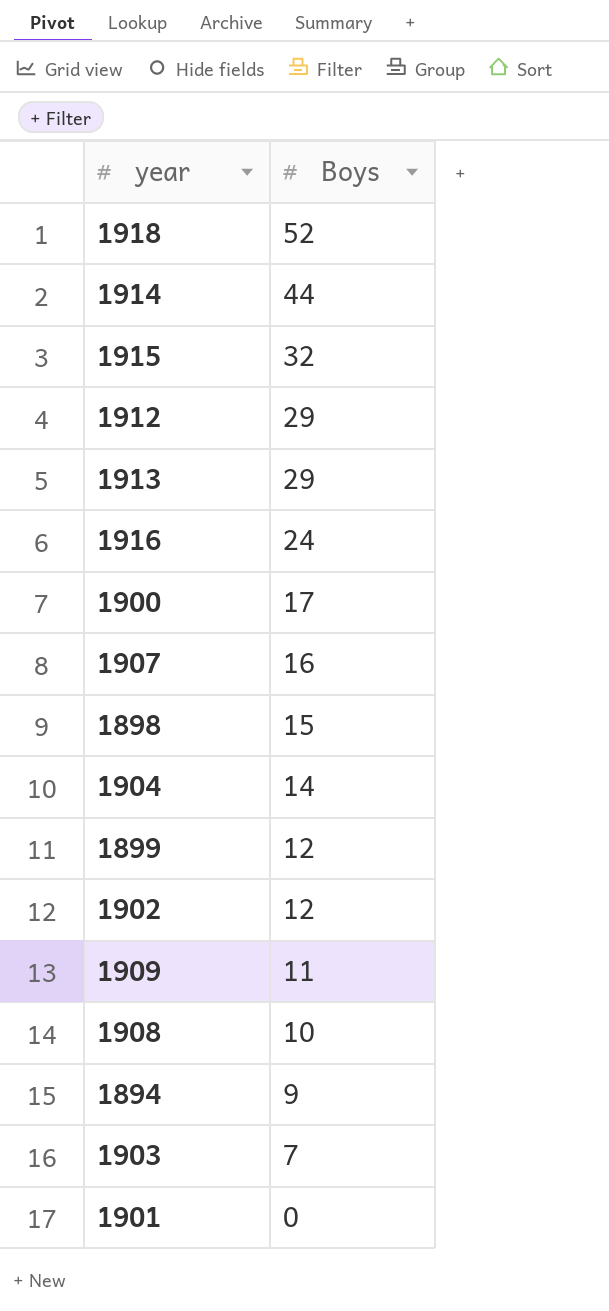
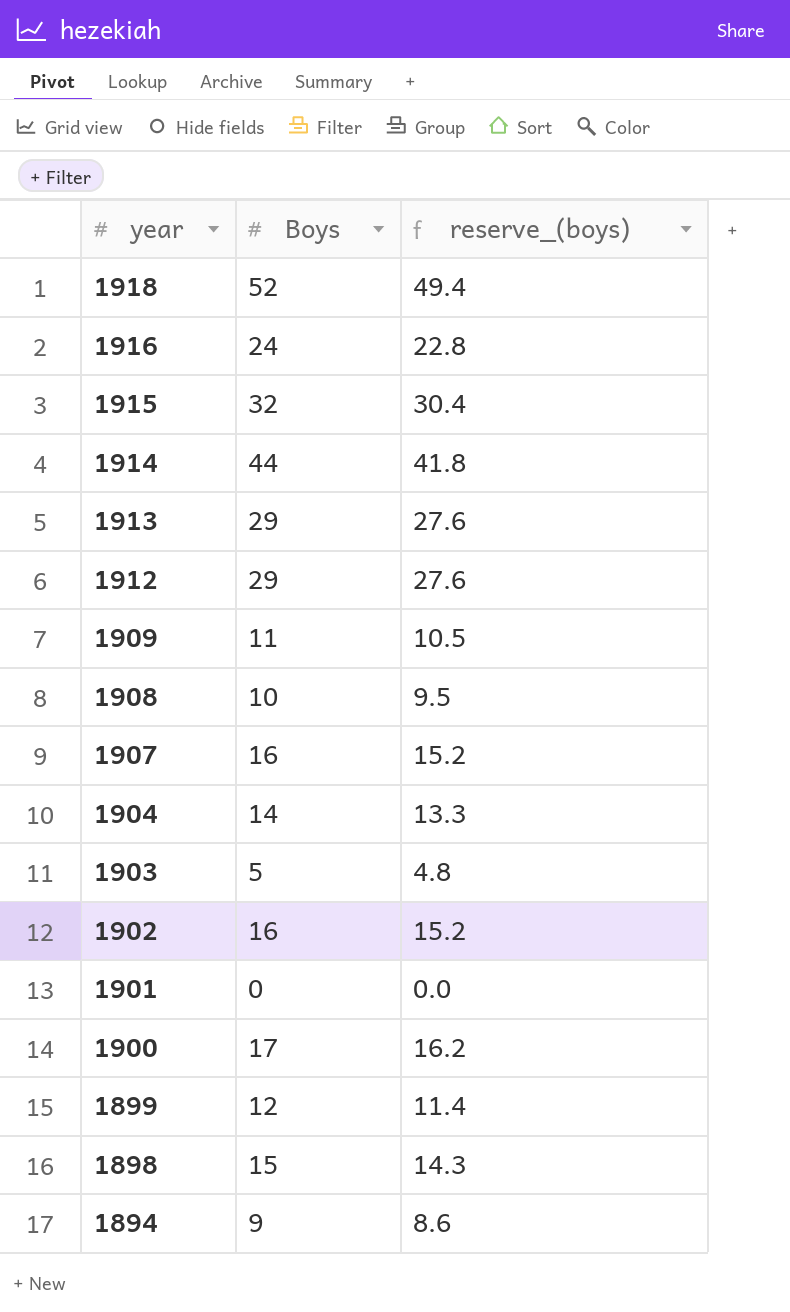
row order: Boys descending -> year descending
column reserve_(boys) | formula: none -> [Boys] * 0.95
1903 | Boys: 7 -> 5
1902 | Boys: 12 -> 16

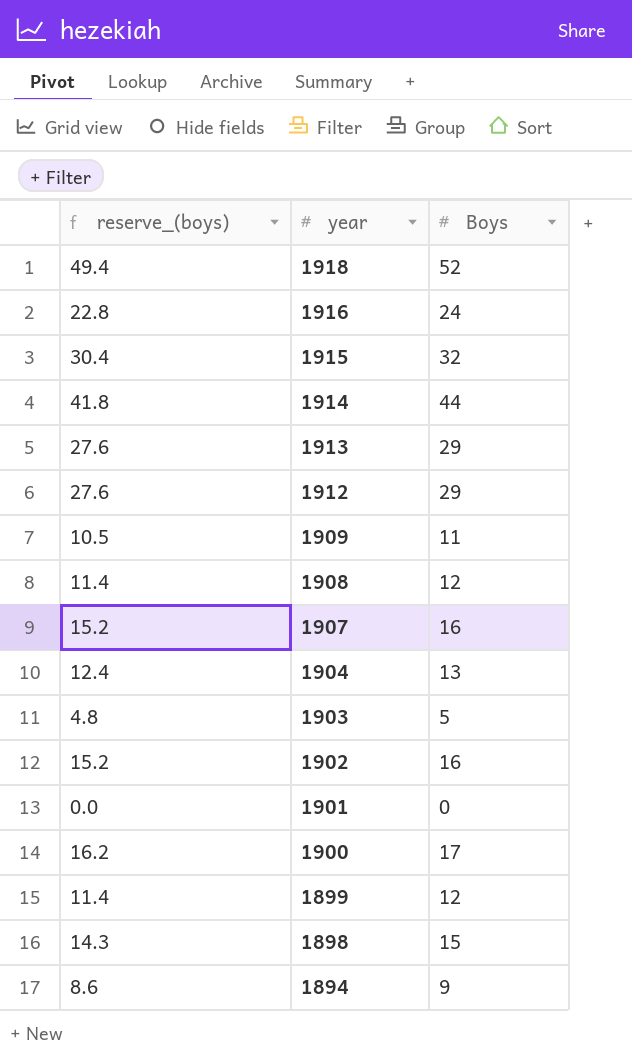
column reserve_(boys) | position: 3 -> 1
1908 | reserve_(boys): 9.5 -> 11.4
1908 | Boys: 10 -> 12
1904 | reserve_(boys): 13.3 -> 12.4
1904 | Boys: 14 -> 13

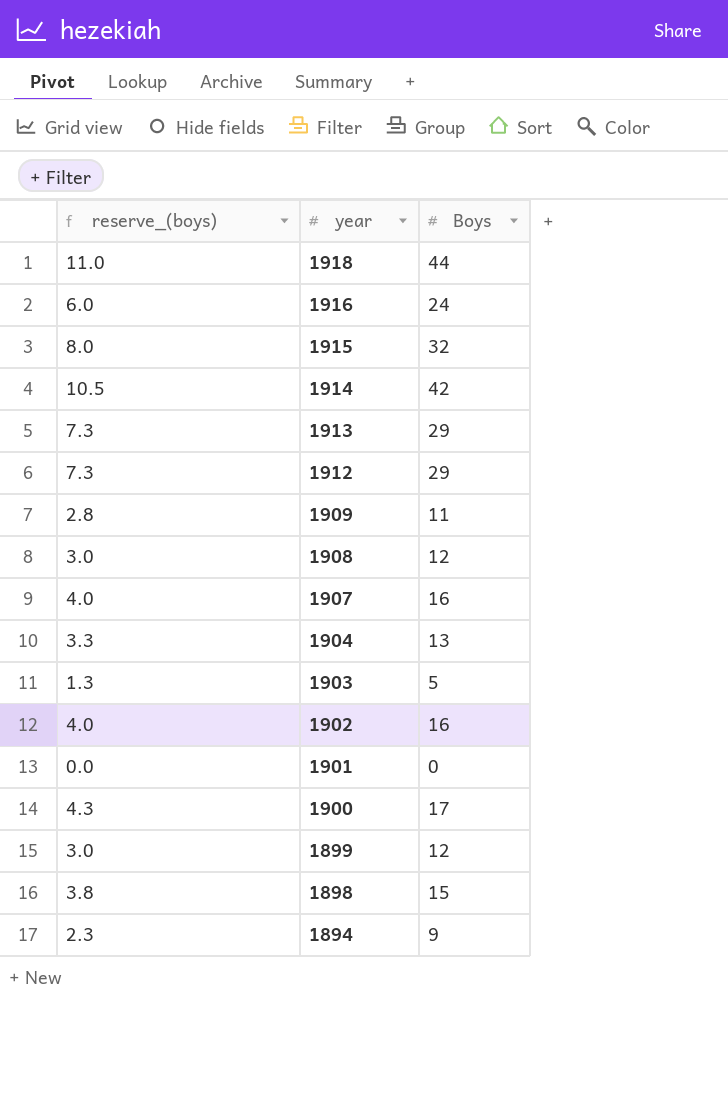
column reserve_(boys) | formula: [Boys] * 0.95 -> [Boys] * 0.25
1918 | Boys: 52 -> 44
1914 | Boys: 44 -> 42

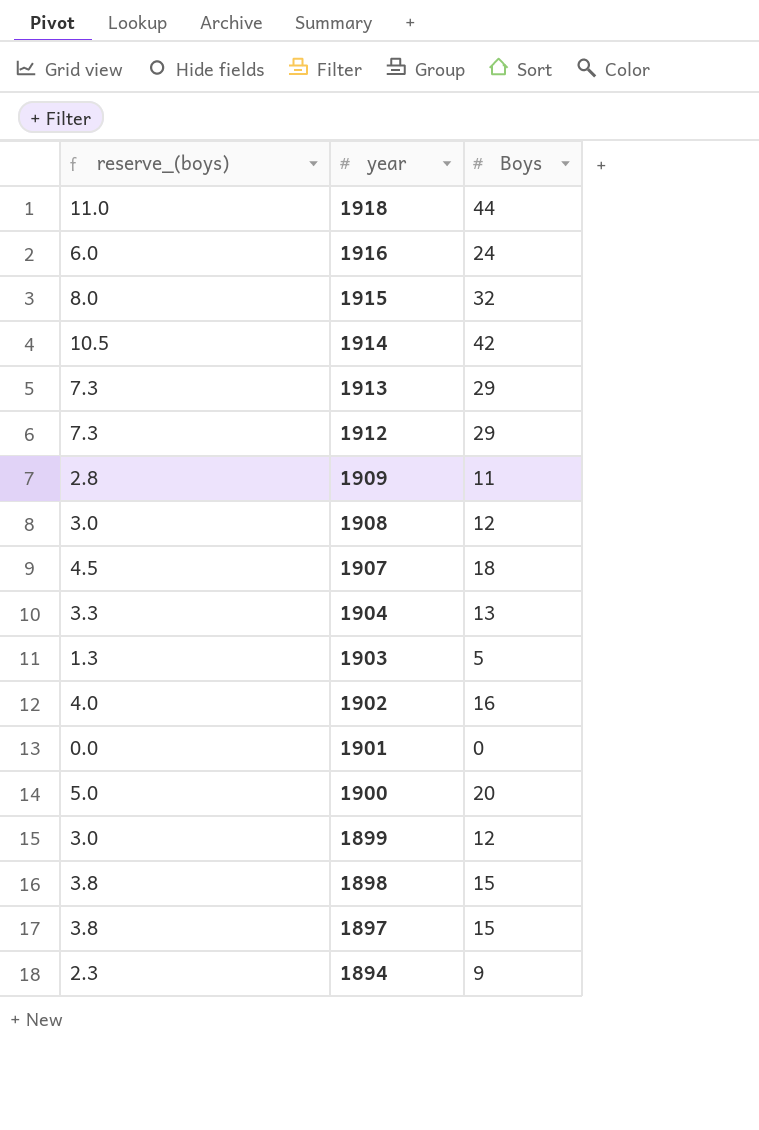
1907 | reserve_(boys): 4.0 -> 4.5
1907 | Boys: 16 -> 18
1900 | reserve_(boys): 4.3 -> 5.0
1900 | Boys: 17 -> 20
row 1897: none -> 3.8 | 15

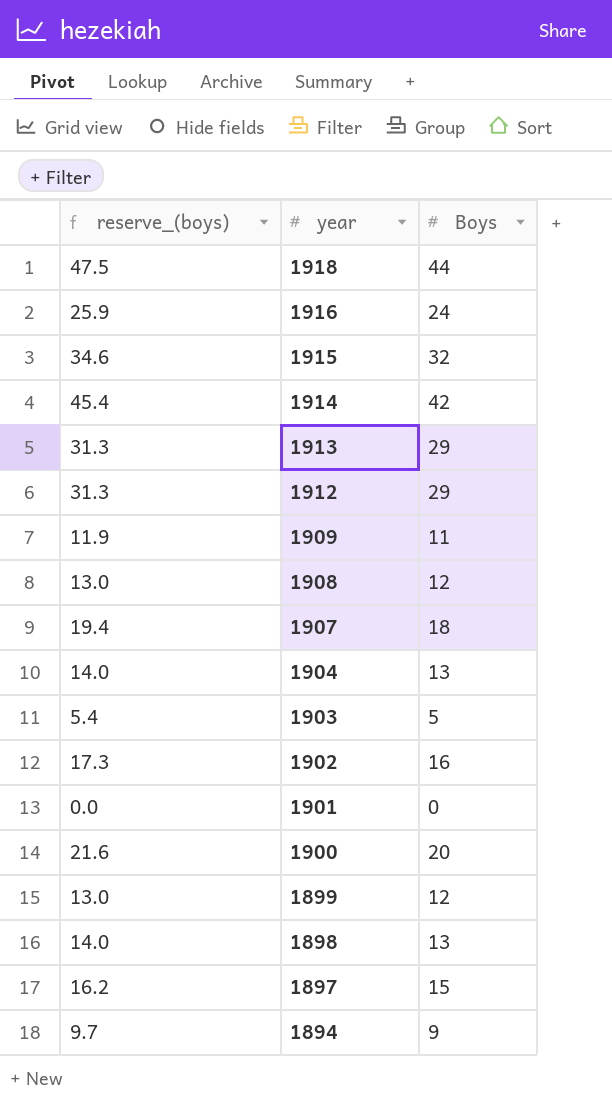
column reserve_(boys) | formula: [Boys] * 0.25 -> [Boys] * 1.08
1898 | Boys: 15 -> 13

